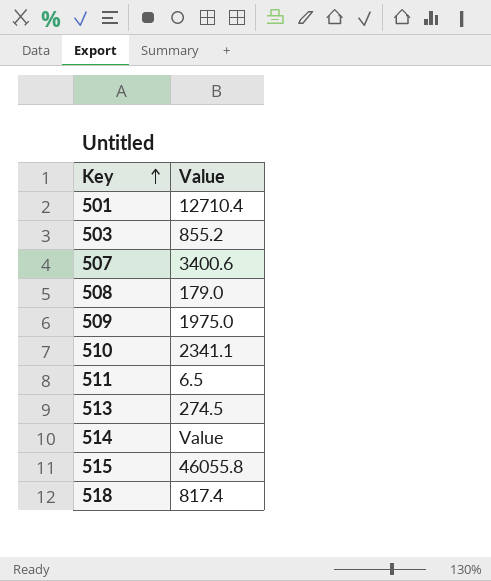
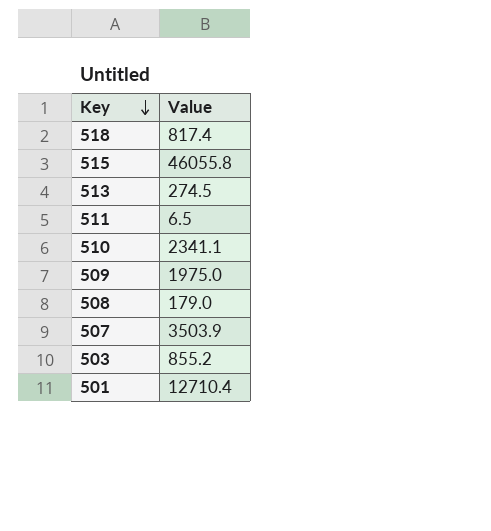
row order: Key ascending -> Key descending
row 514: Value -> none
507 | Value: 3400.6 -> 3503.9

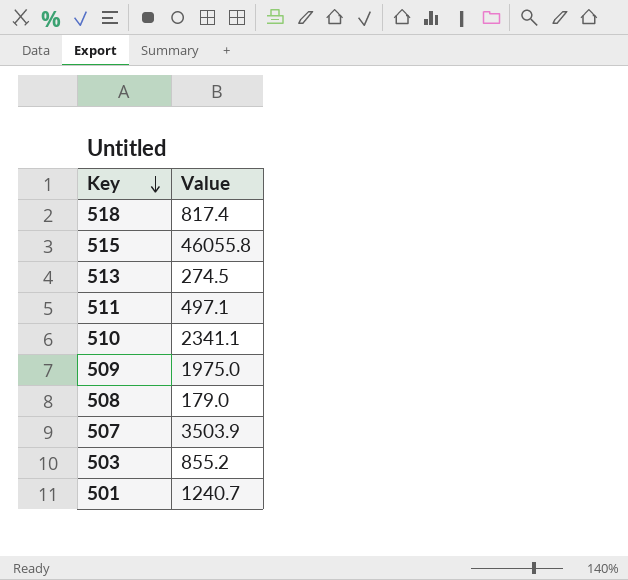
511 | Value: 6.5 -> 497.1
501 | Value: 12710.4 -> 1240.7

